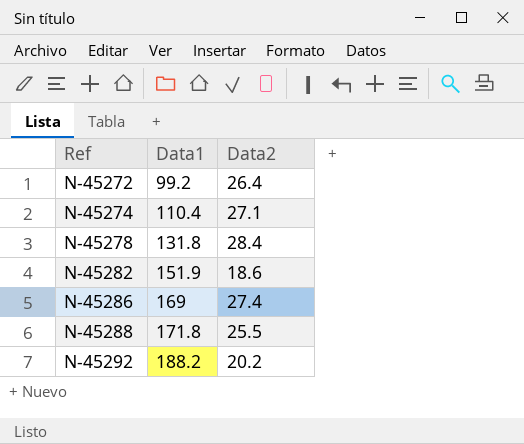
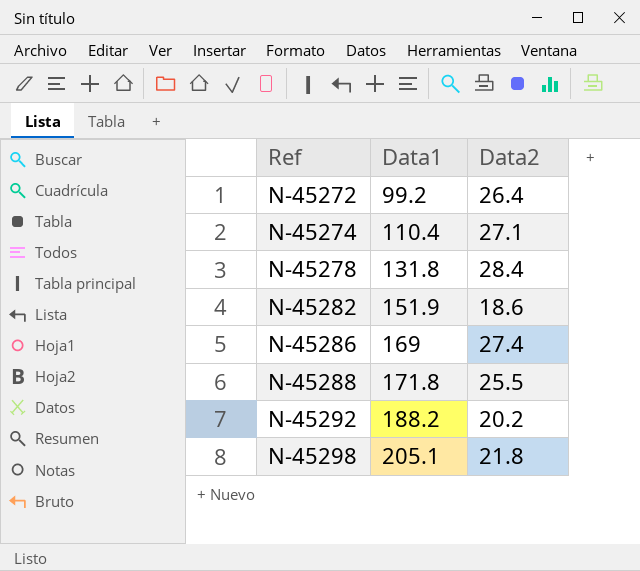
row N-45298: none -> 205.1 | 21.8

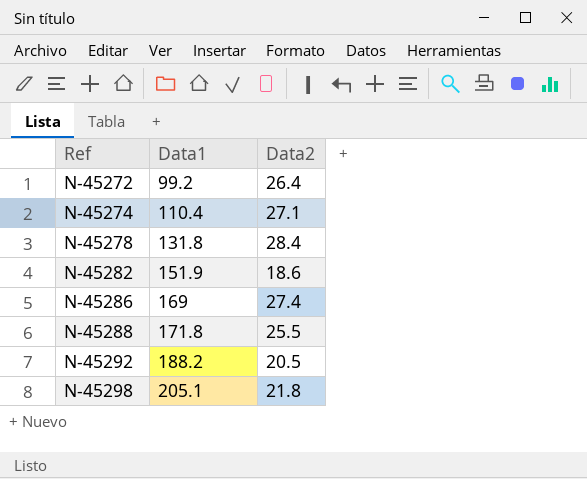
N-45292 | Data2: 20.2 -> 20.5

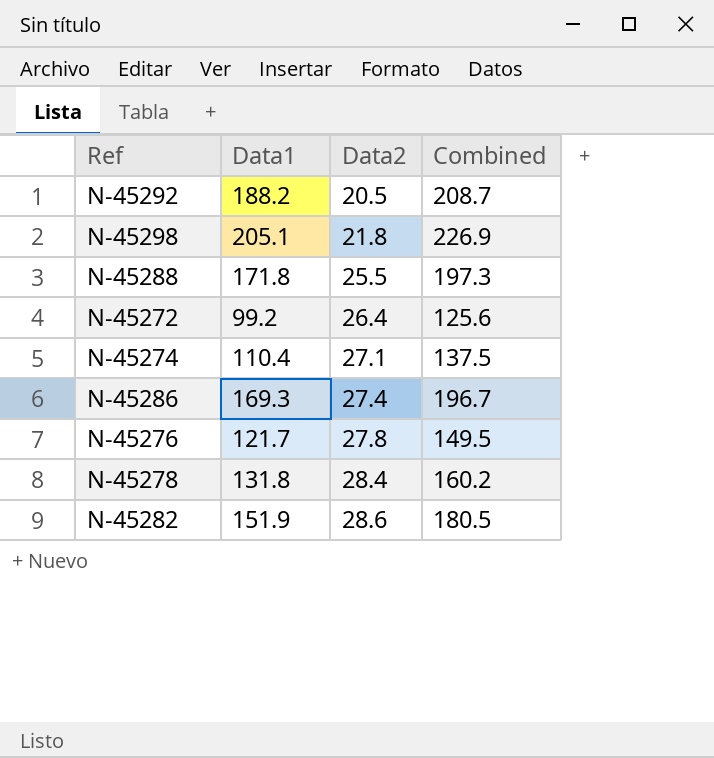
row order: Ref ascending -> Data2 ascending
column Combined | formula: none -> [Data1] + [Data2]
N-45286 | Data1: 169 -> 169.3
row N-45276: none -> 121.7 | 27.8 | 149.5
N-45282 | Data2: 18.6 -> 28.6

